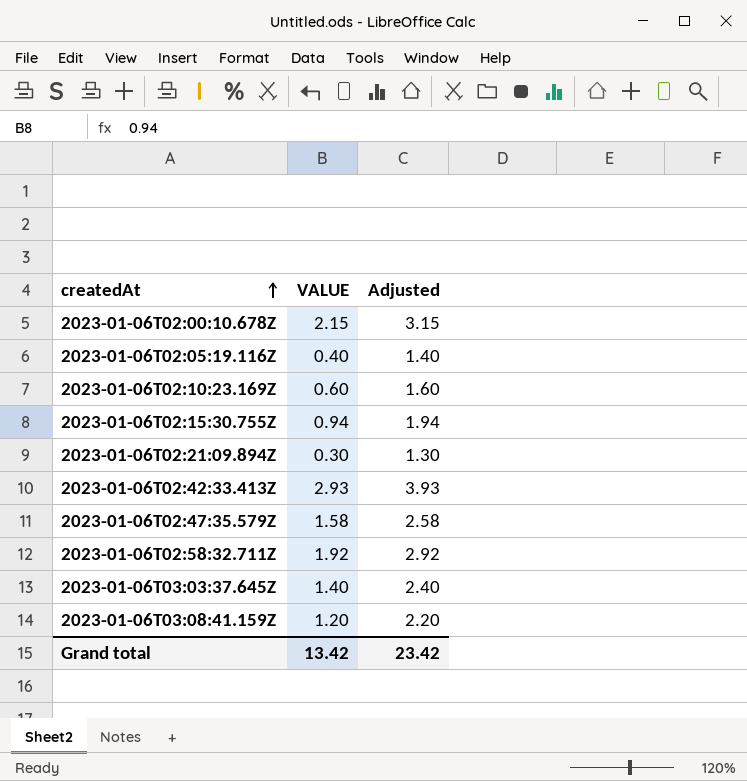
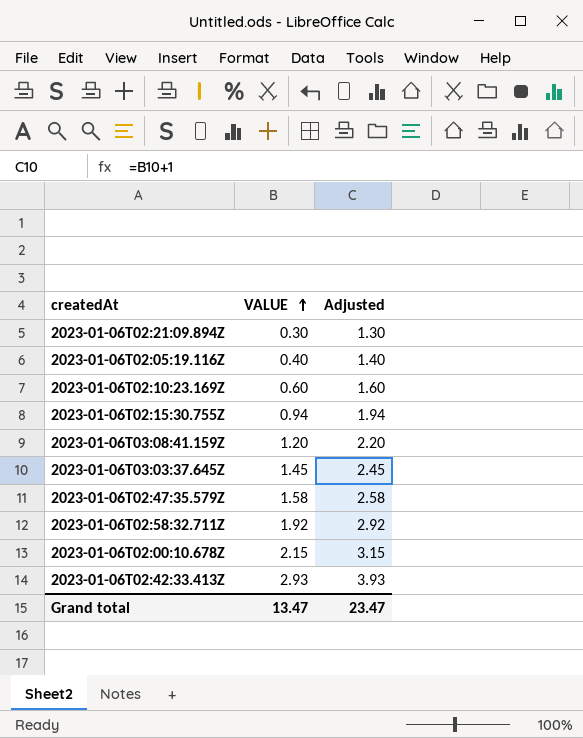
row order: createdAt ascending -> VALUE ascending
2023-01-06T03:03:37.645Z | VALUE: 1.40 -> 1.45
2023-01-06T03:03:37.645Z | Adjusted: 2.40 -> 2.45
Grand total | VALUE: 13.42 -> 13.47
Grand total | Adjusted: 23.42 -> 23.47

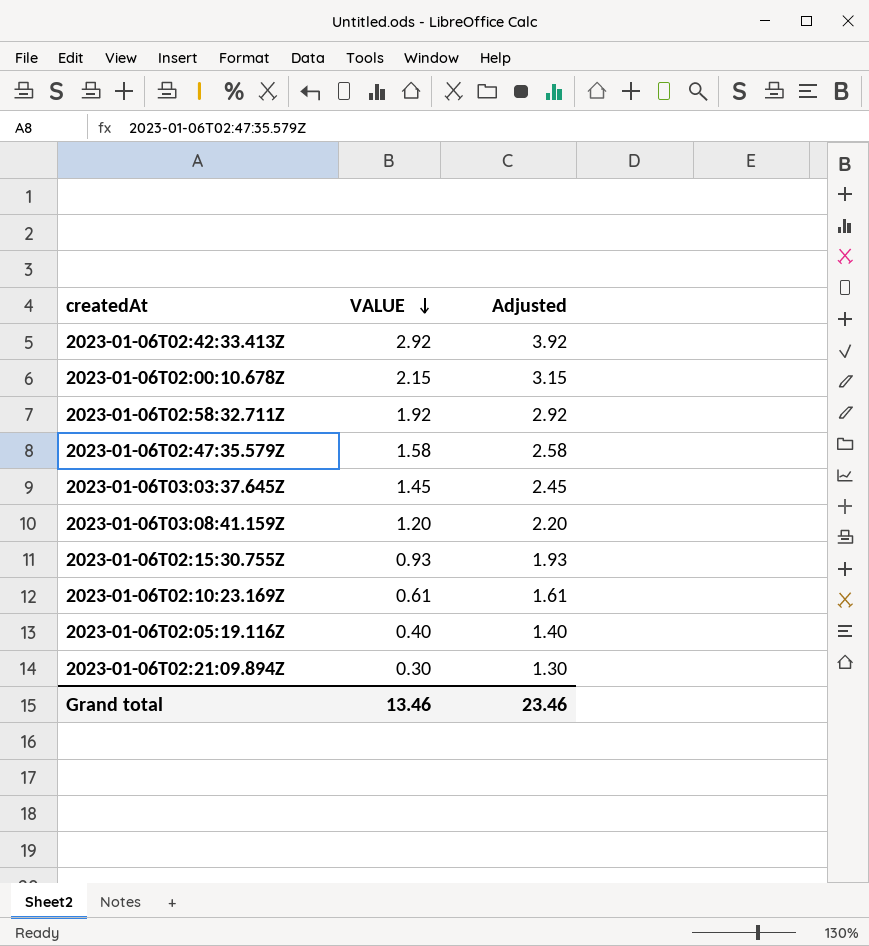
row order: VALUE ascending -> VALUE descending
2023-01-06T02:42:33.413Z | VALUE: 2.93 -> 2.92
2023-01-06T02:42:33.413Z | Adjusted: 3.93 -> 3.92
2023-01-06T02:15:30.755Z | VALUE: 0.94 -> 0.93
2023-01-06T02:15:30.755Z | Adjusted: 1.94 -> 1.93
2023-01-06T02:10:23.169Z | VALUE: 0.60 -> 0.61
2023-01-06T02:10:23.169Z | Adjusted: 1.60 -> 1.61
Grand total | VALUE: 13.47 -> 13.46
Grand total | Adjusted: 23.47 -> 23.46

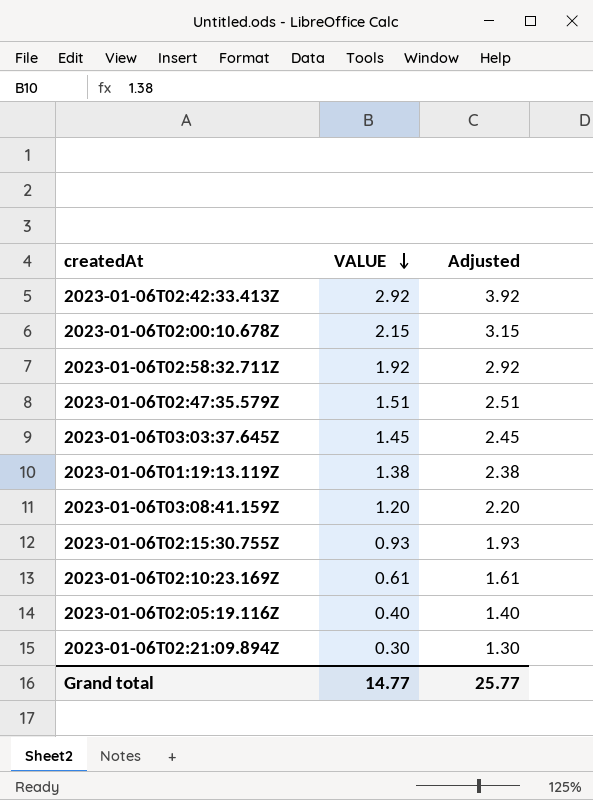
2023-01-06T02:47:35.579Z | VALUE: 1.58 -> 1.51
2023-01-06T02:47:35.579Z | Adjusted: 2.58 -> 2.51
row 2023-01-06T01:19:13.119Z: none -> 1.38 | 2.38
Grand total | VALUE: 13.46 -> 14.77
Grand total | Adjusted: 23.46 -> 25.77

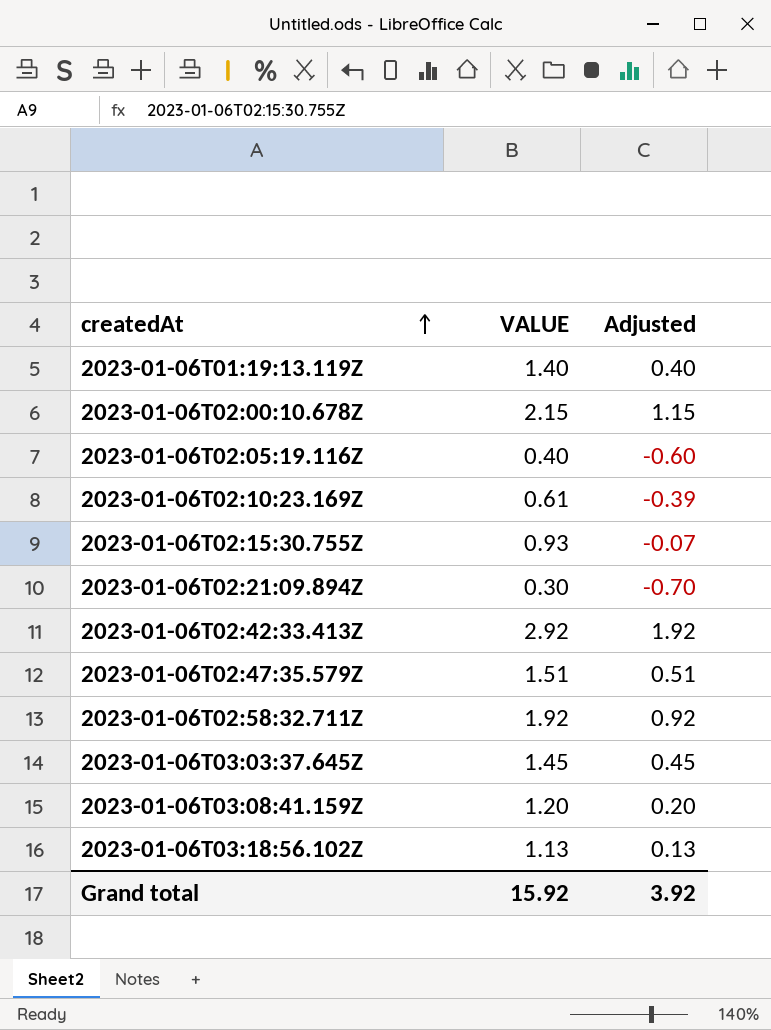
row order: VALUE descending -> createdAt ascending
column Adjusted | formula: [VALUE] + 1 -> [VALUE] - 1
2023-01-06T01:19:13.119Z | VALUE: 1.38 -> 1.40
row 2023-01-06T03:18:56.102Z: none -> 1.13 | 0.13
Grand total | VALUE: 14.77 -> 15.92
Grand total | Adjusted: 25.77 -> 3.92

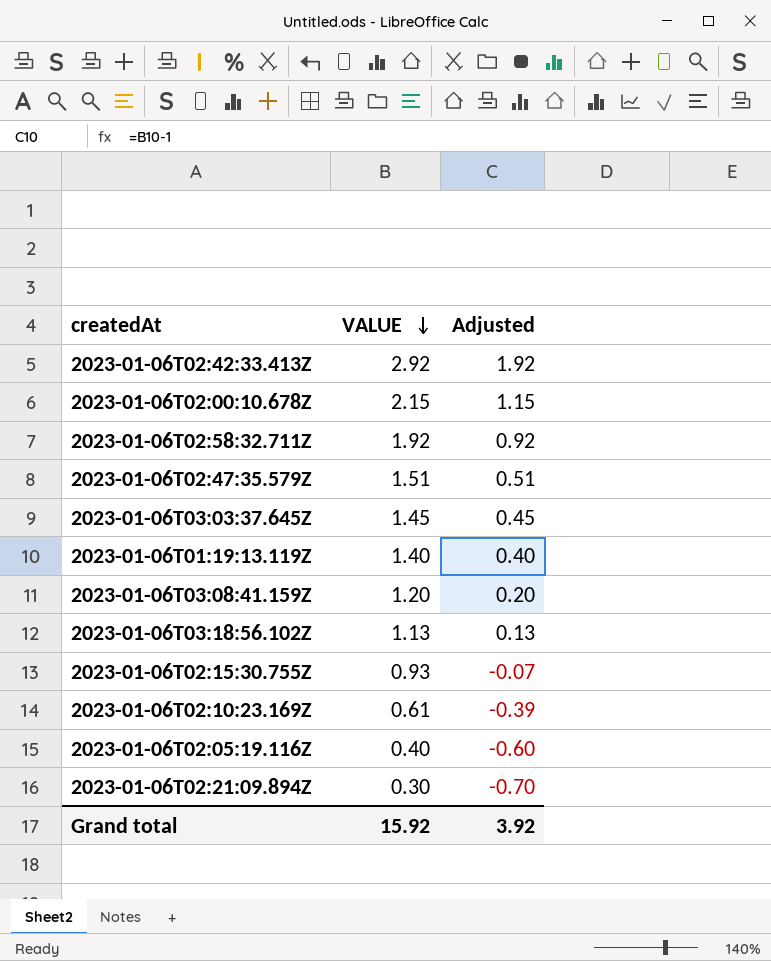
row order: createdAt ascending -> VALUE descending

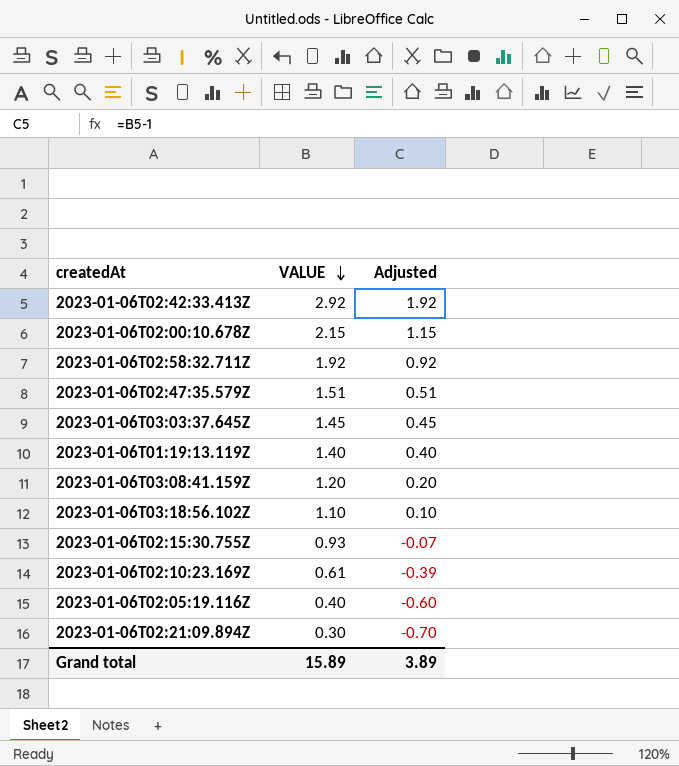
2023-01-06T03:18:56.102Z | VALUE: 1.13 -> 1.10
2023-01-06T03:18:56.102Z | Adjusted: 0.13 -> 0.10
Grand total | VALUE: 15.92 -> 15.89
Grand total | Adjusted: 3.92 -> 3.89

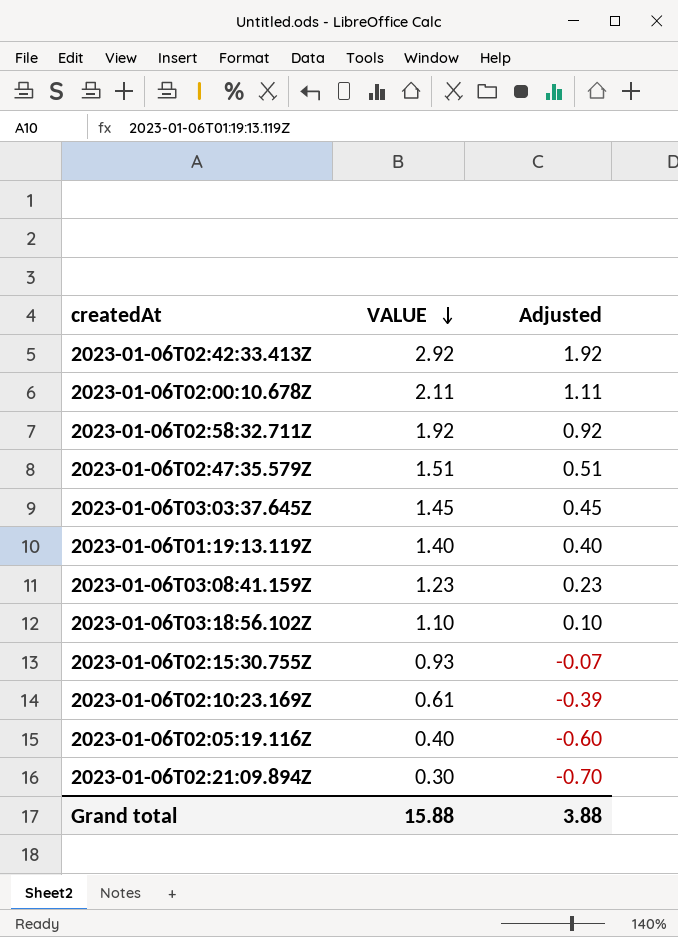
2023-01-06T02:00:10.678Z | VALUE: 2.15 -> 2.11
2023-01-06T02:00:10.678Z | Adjusted: 1.15 -> 1.11
2023-01-06T03:08:41.159Z | VALUE: 1.20 -> 1.23
2023-01-06T03:08:41.159Z | Adjusted: 0.20 -> 0.23
Grand total | VALUE: 15.89 -> 15.88
Grand total | Adjusted: 3.89 -> 3.88

